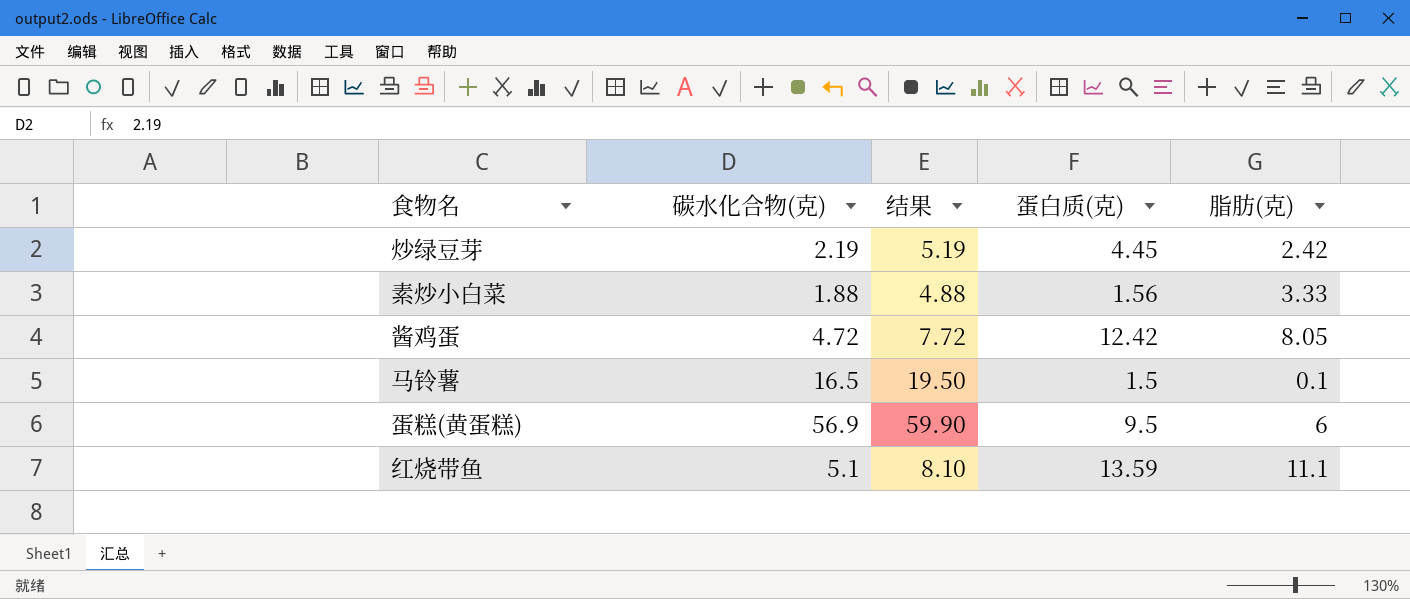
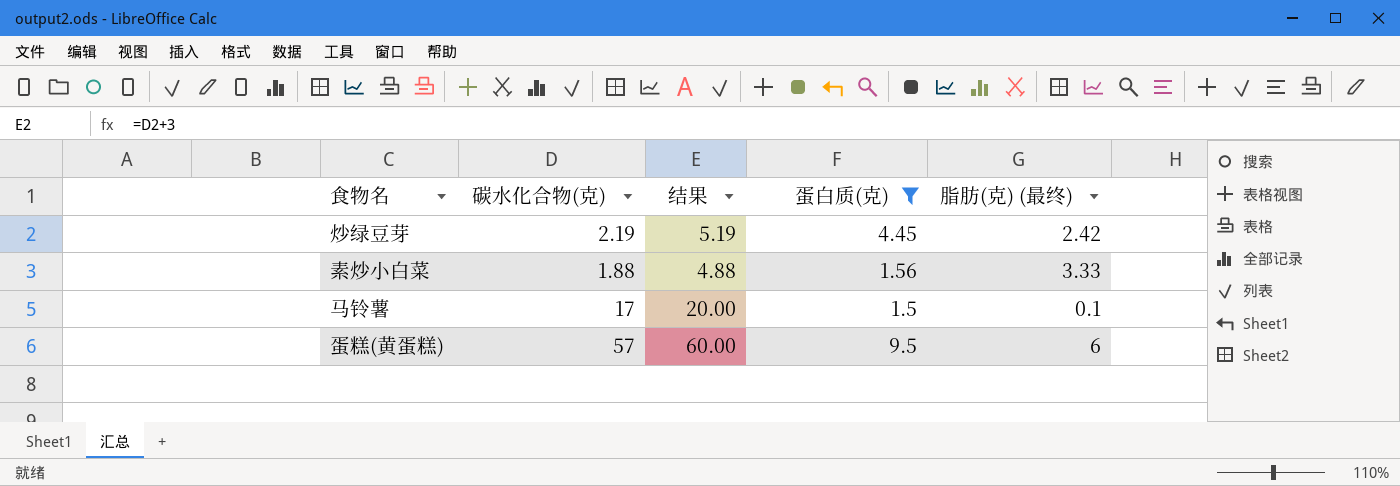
filter: none -> 蛋白质(克) <= 9.5
column name: 脂肪(克) -> 脂肪(克) (最终)
马铃薯 | 碳水化合物(克): 16.5 -> 17
马铃薯 | 结果: 19.50 -> 20.00
蛋糕(黄蛋糕) | 碳水化合物(克): 56.9 -> 57
蛋糕(黄蛋糕) | 结果: 59.90 -> 60.00

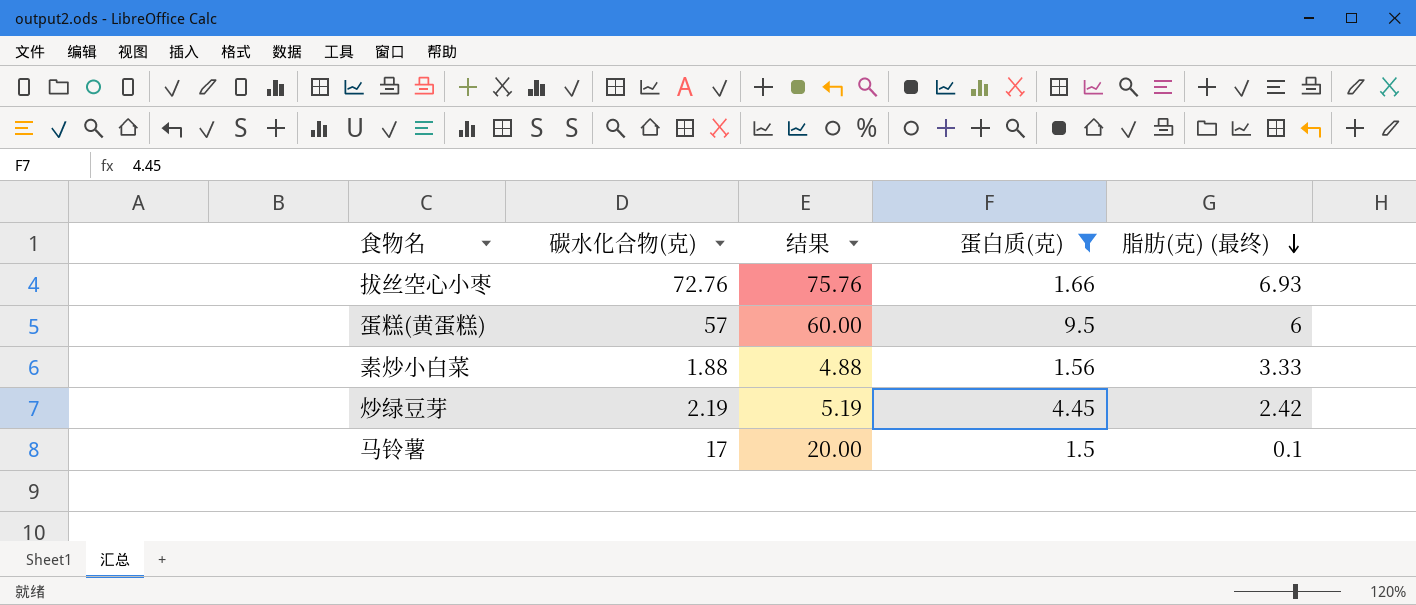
row order: none -> 脂肪(克) (最终) descending
row 拔丝空心小枣: none -> 72.76 | 75.76 | 1.66 | 6.93

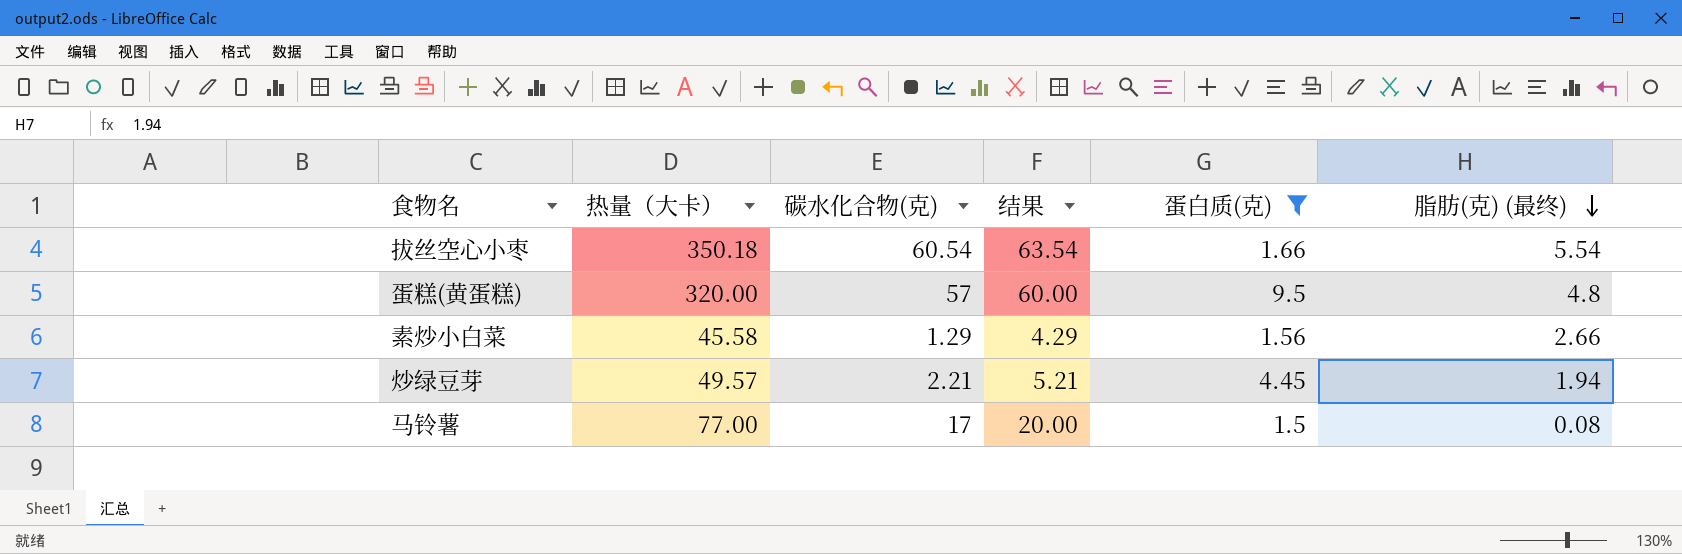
column 热量（大卡） | position: none -> 2
拔丝空心小枣 | 碳水化合物(克): 72.76 -> 60.54
拔丝空心小枣 | 结果: 75.76 -> 63.54
拔丝空心小枣 | 脂肪(克) (最终): 6.93 -> 5.54
蛋糕(黄蛋糕) | 脂肪(克) (最终): 6 -> 4.8
素炒小白菜 | 碳水化合物(克): 1.88 -> 1.29
素炒小白菜 | 结果: 4.88 -> 4.29
素炒小白菜 | 脂肪(克) (最终): 3.33 -> 2.66
炒绿豆芽 | 碳水化合物(克): 2.19 -> 2.21
炒绿豆芽 | 结果: 5.19 -> 5.21
炒绿豆芽 | 脂肪(克) (最终): 2.42 -> 1.94
马铃薯 | 脂肪(克) (最终): 0.1 -> 0.08

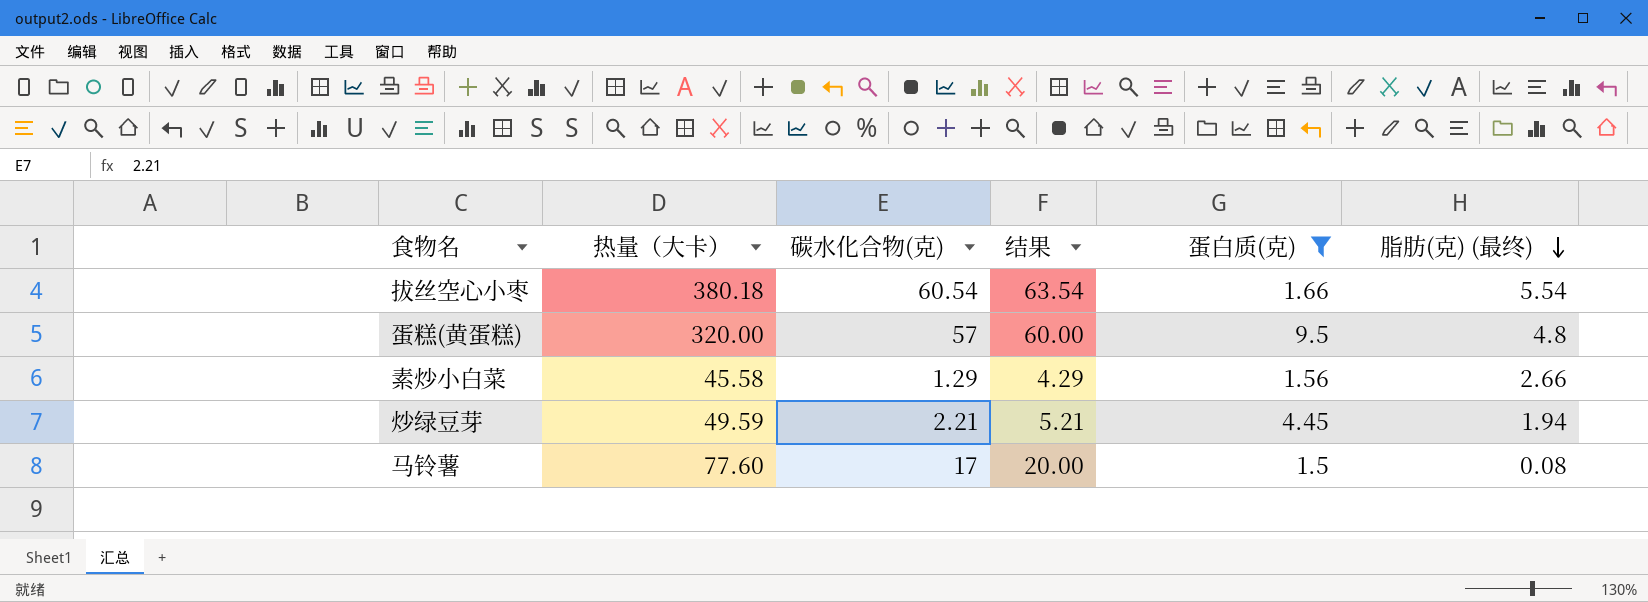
拔丝空心小枣 | 热量（大卡）: 350.18 -> 380.18
炒绿豆芽 | 热量（大卡）: 49.57 -> 49.59
马铃薯 | 热量（大卡）: 77.00 -> 77.60

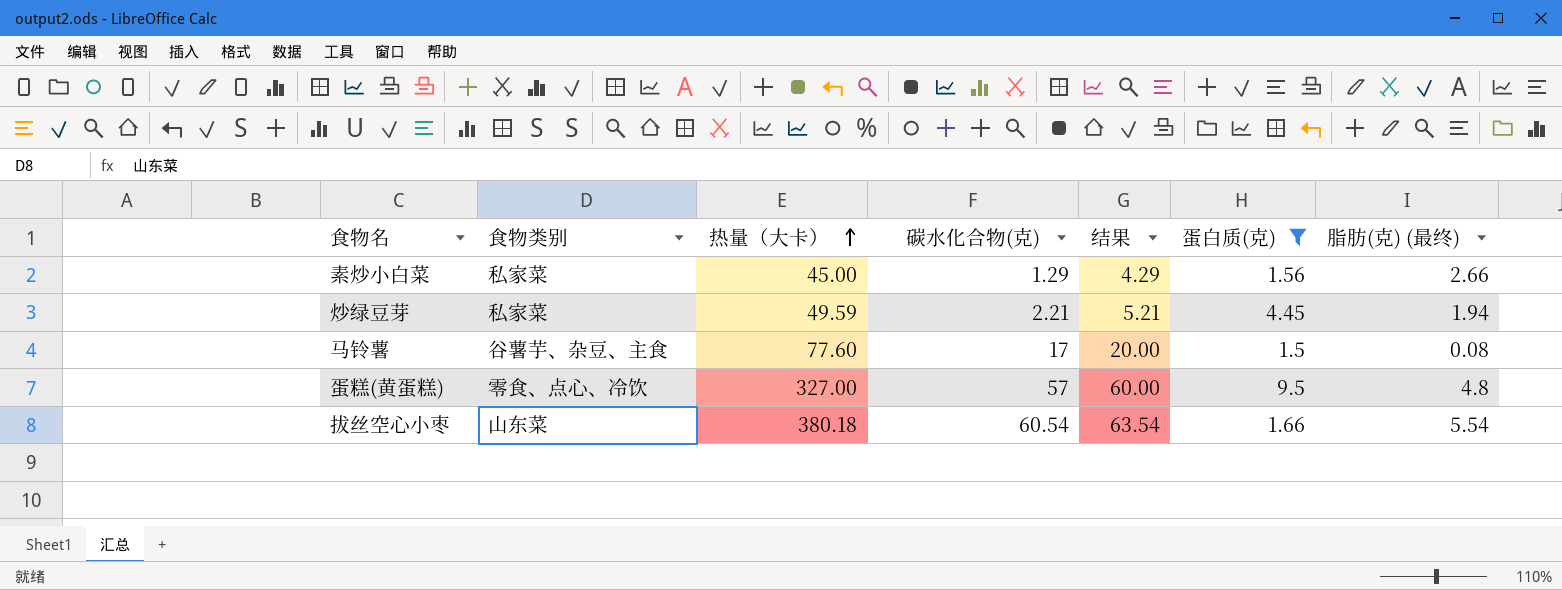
row order: 脂肪(克) (最终) descending -> 热量（大卡） ascending
column 食物类别 | position: none -> 2
素炒小白菜 | 热量（大卡）: 45.58 -> 45.00
蛋糕(黄蛋糕) | 热量（大卡）: 320.00 -> 327.00

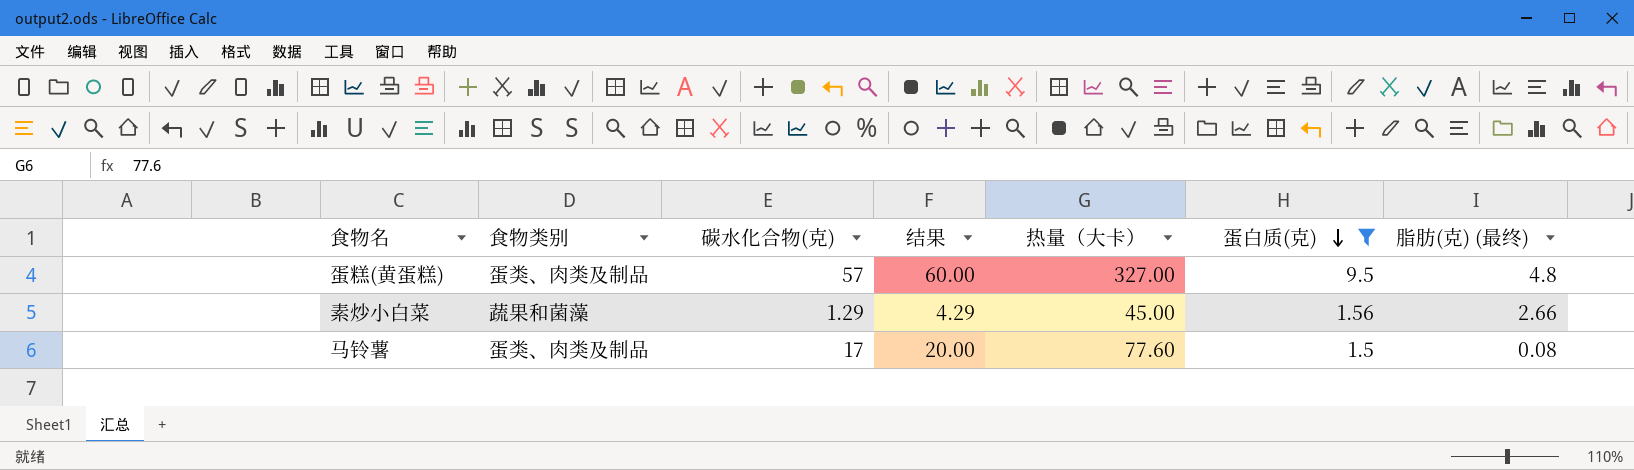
row order: 热量（大卡） ascending -> 蛋白质(克) descending
column 热量（大卡） | position: 3 -> 5
row 炒绿豆芽: 私家菜 | 49.59 | 2.21 | 5.21 | 4.45 | 1.94 -> none
row 拔丝空心小枣: 山东菜 | 380.18 | 60.54 | 63.54 | 1.66 | 5.54 -> none
蛋糕(黄蛋糕) | 食物类别: 零食、点心、冷饮 -> 蛋类、肉类及制品
素炒小白菜 | 食物类别: 私家菜 -> 蔬果和菌藻
马铃薯 | 食物类别: 谷薯芋、杂豆、主食 -> 蛋类、肉类及制品

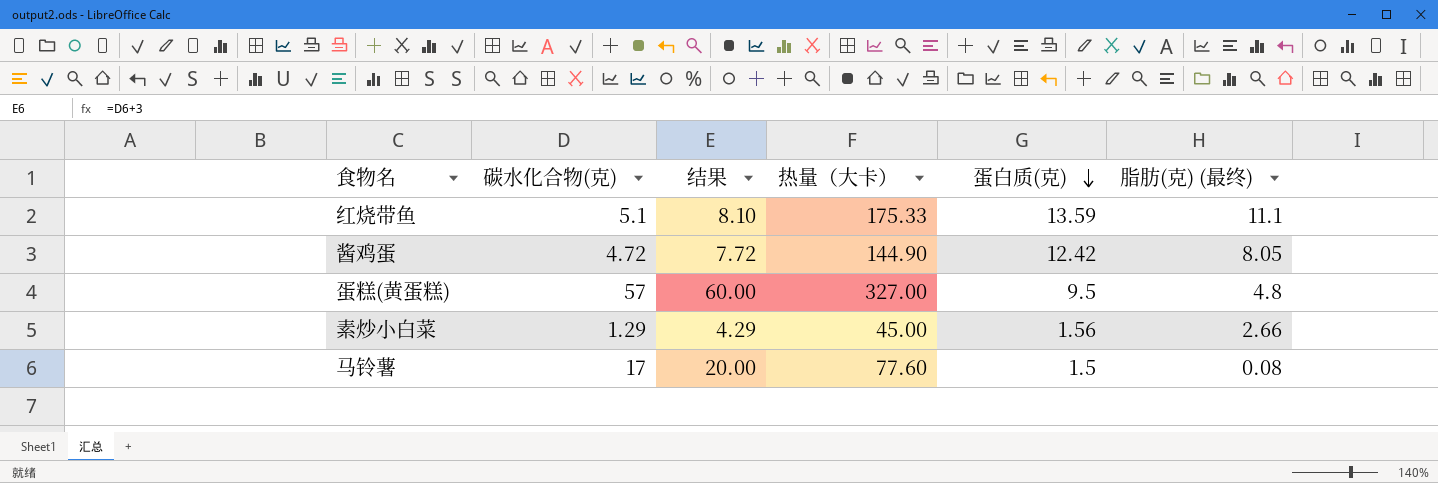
filter: 蛋白质(克) <= 9.5 -> none
column 食物类别 | position: 2 -> none

